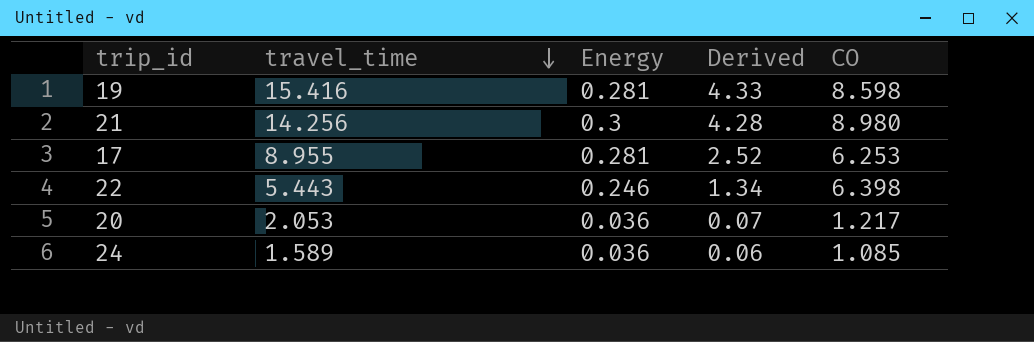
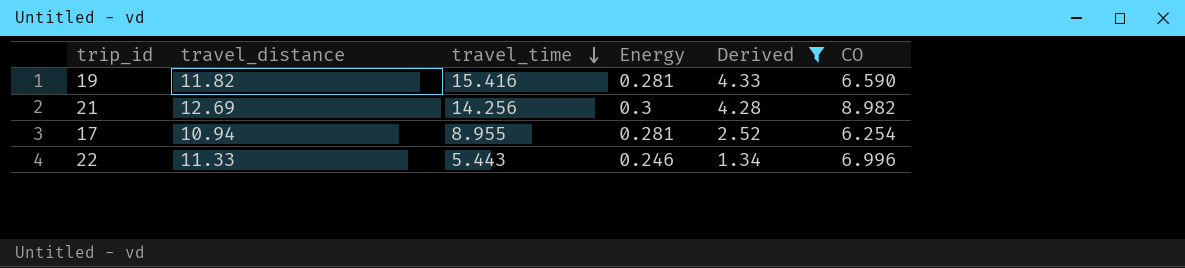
filter: none -> Derived >= 1.34
column travel_distance | position: none -> 2
19 | CO: 8.598 -> 6.590
21 | CO: 8.980 -> 8.982
17 | CO: 6.253 -> 6.254
22 | CO: 6.398 -> 6.996

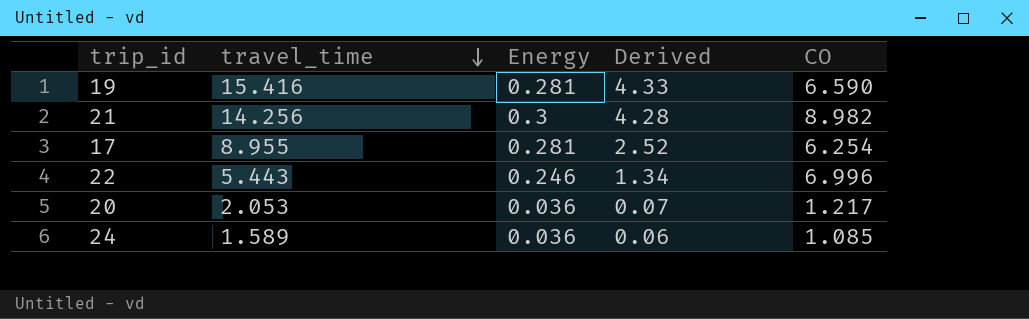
filter: Derived >= 1.34 -> none
column travel_distance | position: 2 -> none

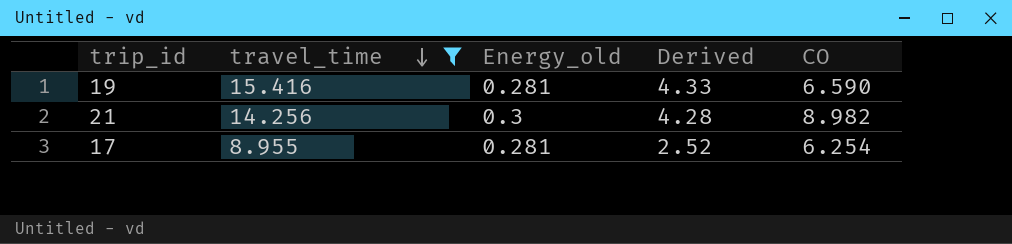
filter: none -> travel_time >= 8.955
column name: Energy -> Energy_old

